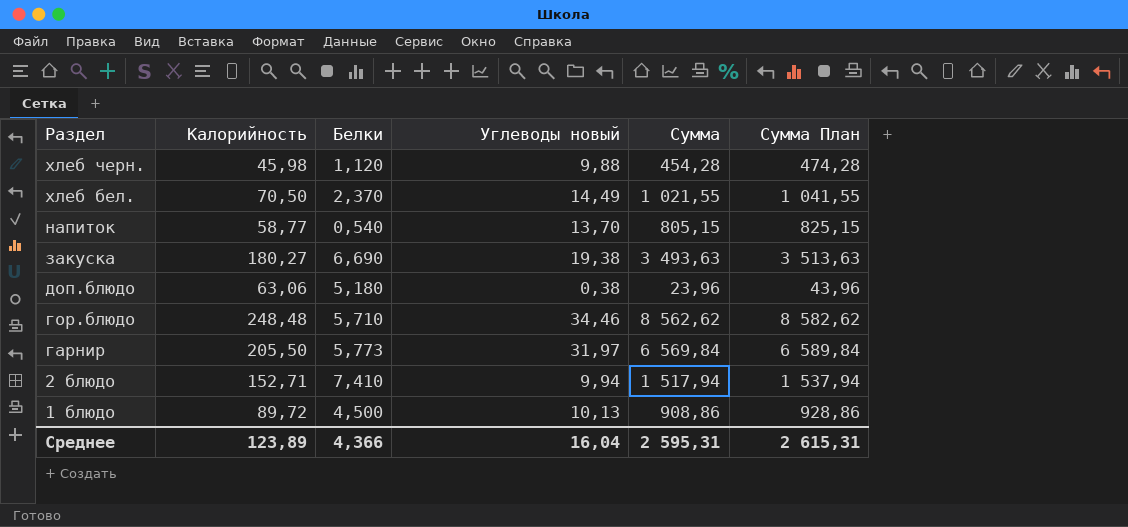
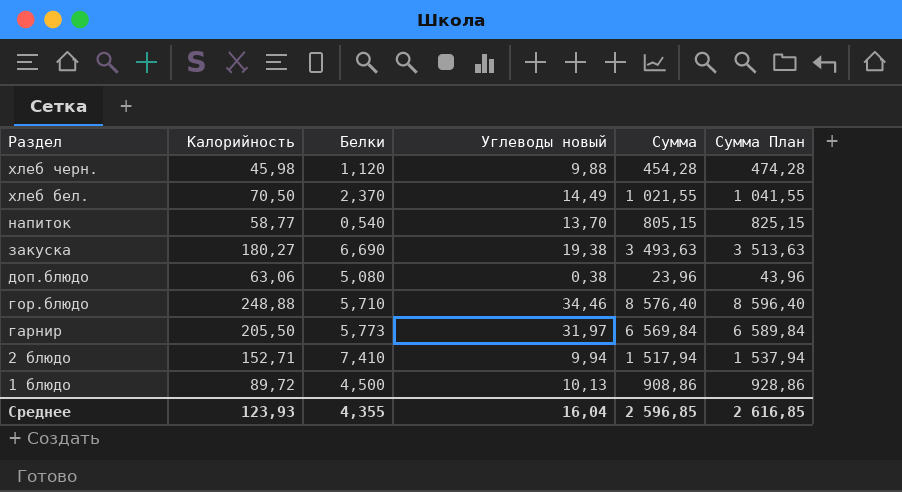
доп.блюдо | Белки: 5,180 -> 5,080
гор.блюдо | Калорийность: 248,48 -> 248,88
гор.блюдо | Сумма: 8 562,62 -> 8 576,40
гор.блюдо | Сумма План: 8 582,62 -> 8 596,40
Среднее | Калорийность: 123,89 -> 123,93
Среднее | Белки: 4,366 -> 4,355
Среднее | Сумма: 2 595,31 -> 2 596,85
Среднее | Сумма План: 2 615,31 -> 2 616,85

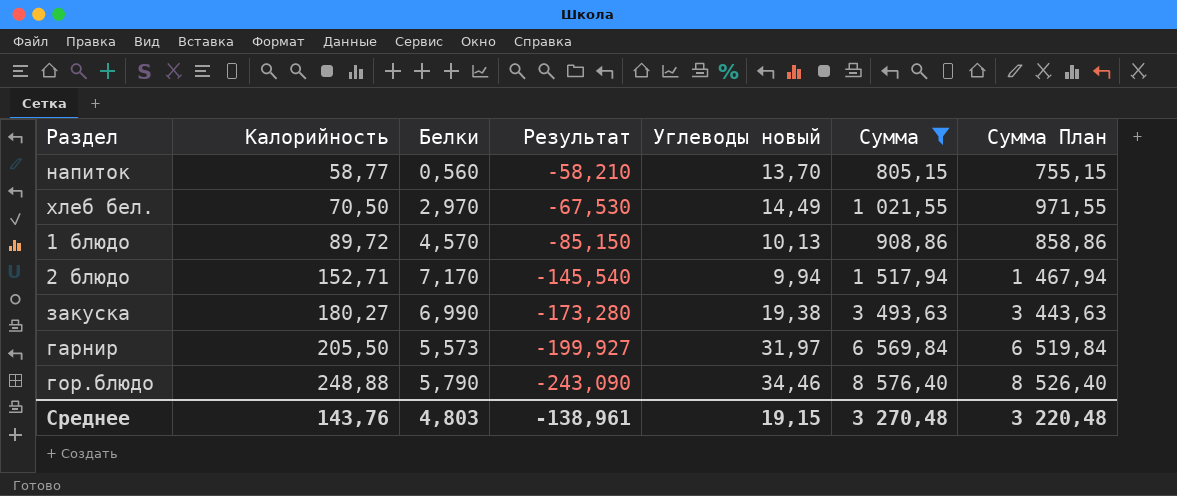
filter: none -> Сумма >= 805,15
row order: Раздел descending -> Калорийность ascending
column Результат | formula: none -> [Белки] - [Калорийность]
column Сумма План | formula: [Сумма] + 20 -> [Сумма] - 50
напиток | Белки: 0,540 -> 0,560
хлеб бел. | Белки: 2,370 -> 2,970
1 блюдо | Белки: 4,500 -> 4,570
2 блюдо | Белки: 7,410 -> 7,170
закуска | Белки: 6,690 -> 6,990
гарнир | Белки: 5,773 -> 5,573
гор.блюдо | Белки: 5,710 -> 5,790
Среднее | Калорийность: 123,93 -> 143,76
Среднее | Белки: 4,355 -> 4,803
Среднее | Углеводы новый: 16,04 -> 19,15
Среднее | Сумма: 2 596,85 -> 3 270,48
Среднее | Сумма План: 2 616,85 -> 3 220,48

